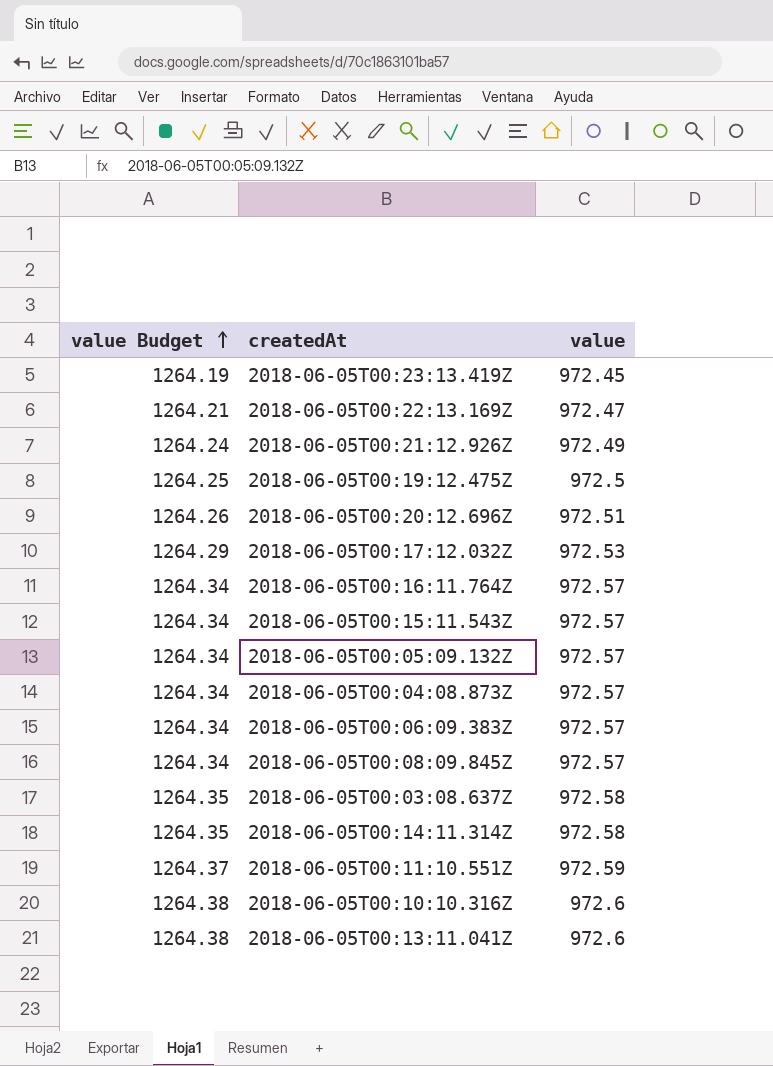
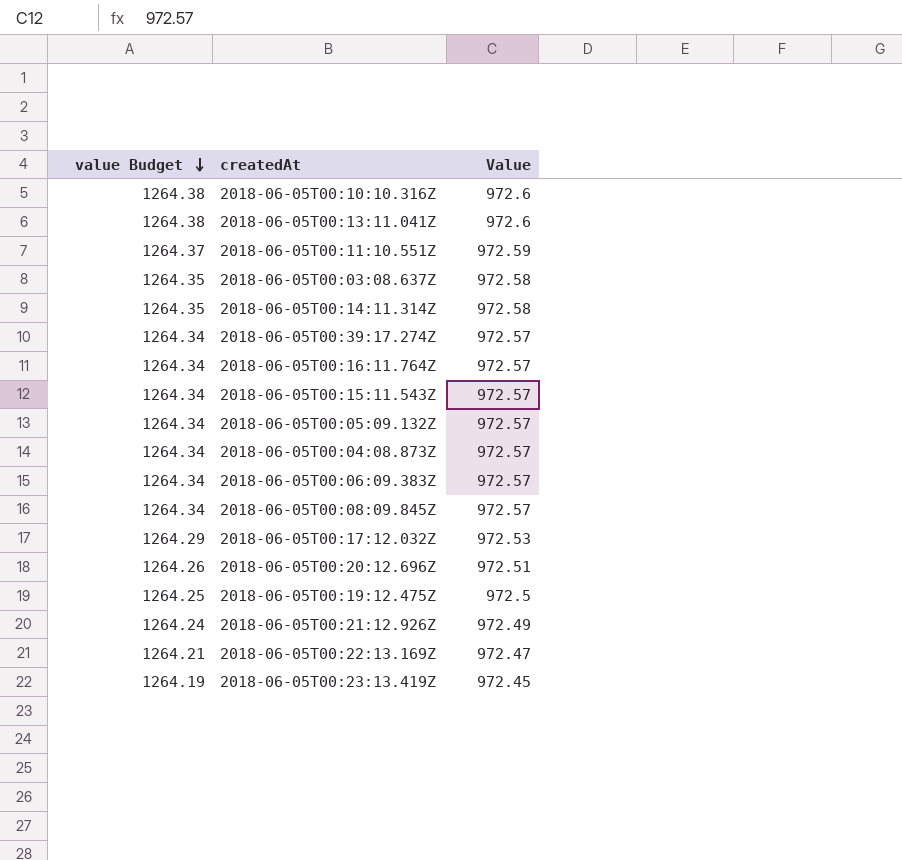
row order: value Budget ascending -> value Budget descending
column name: value -> Value
row 2018-06-05T00:39:17.274Z: none -> 1264.34 | 972.57

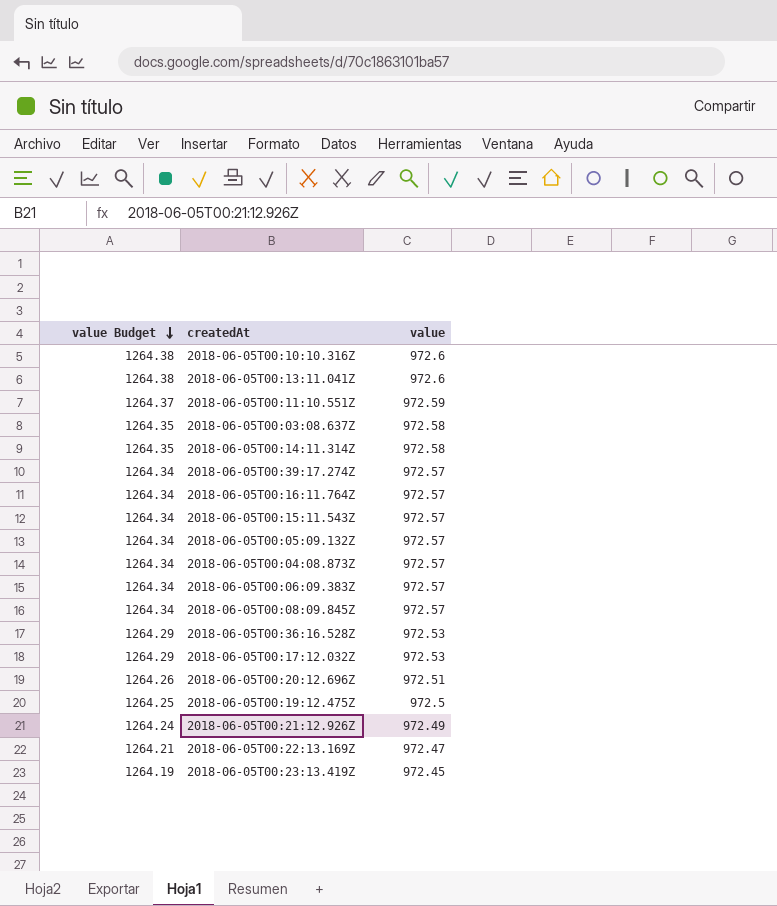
column name: Value -> value
row 2018-06-05T00:36:16.528Z: none -> 1264.29 | 972.53

